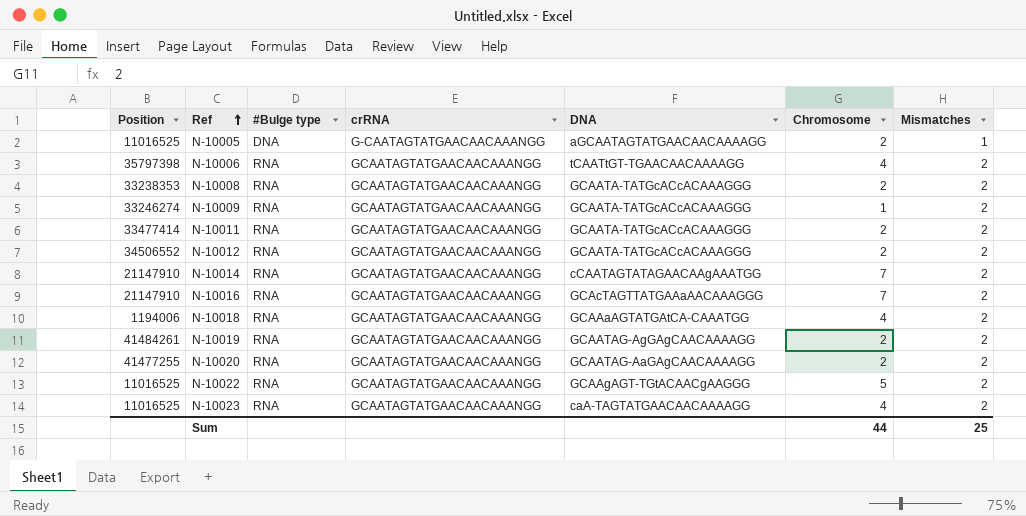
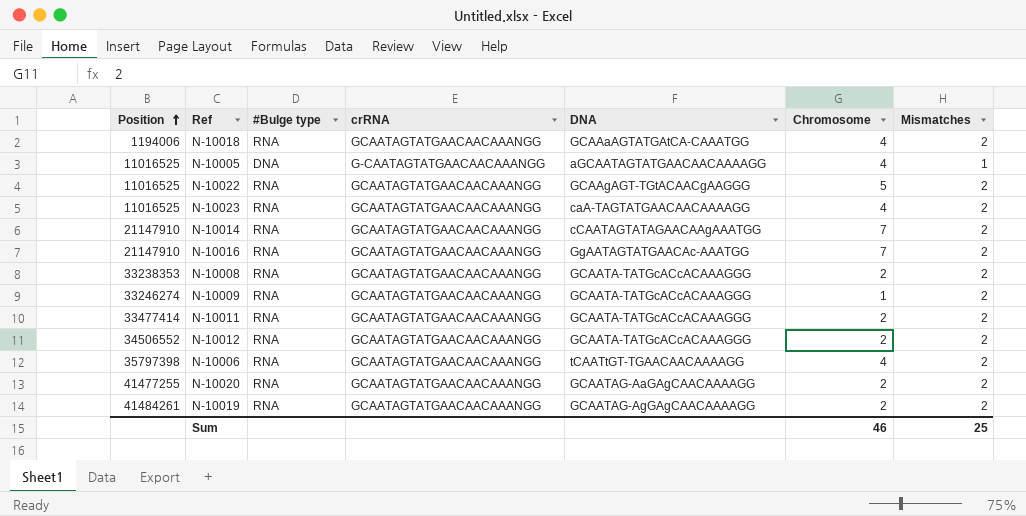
row order: Ref ascending -> Position ascending
N-10005 | Chromosome: 2 -> 4
N-10016 | DNA: GCAcTAGTTATGAAaAACAAAGGG -> GgAATAGTATGAACAc-AAATGG
Sum | Chromosome: 44 -> 46

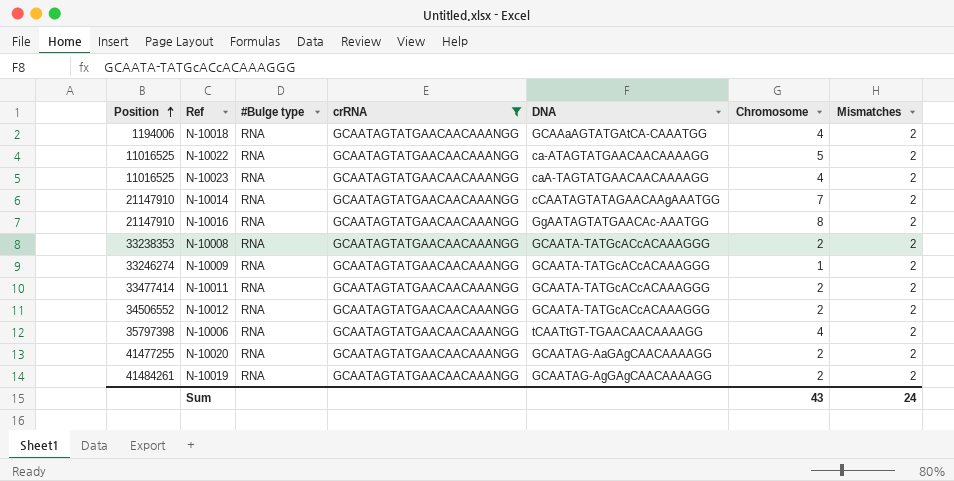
filter: none -> crRNA = GCAATAGTATGAACAACAAANGG
N-10022 | DNA: GCAAgAGT-TGtACAACgAAGGG -> ca-ATAGTATGAACAACAAAAGG
N-10016 | Chromosome: 7 -> 8
Sum | Chromosome: 46 -> 43
Sum | Mismatches: 25 -> 24

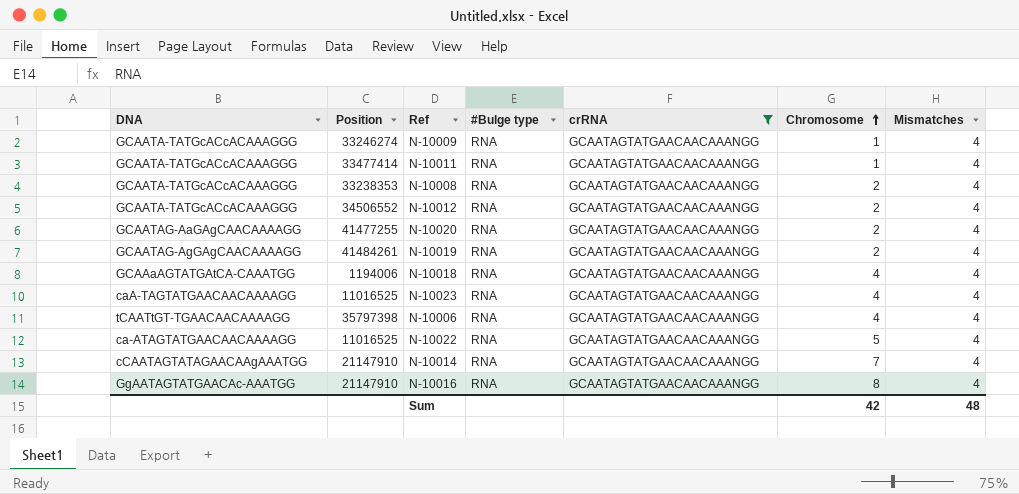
row order: Position ascending -> Chromosome ascending
column DNA | position: 5 -> 1
N-10009 | Mismatches: 2 -> 4
N-10011 | Chromosome: 2 -> 1
N-10011 | Mismatches: 2 -> 4
N-10008 | Mismatches: 2 -> 4
N-10012 | Mismatches: 2 -> 4
N-10020 | Mismatches: 2 -> 4
N-10019 | Mismatches: 2 -> 4
N-10018 | Mismatches: 2 -> 4
N-10023 | Mismatches: 2 -> 4
N-10006 | Mismatches: 2 -> 4
N-10022 | Mismatches: 2 -> 4
N-10014 | Mismatches: 2 -> 4
N-10016 | Mismatches: 2 -> 4
Sum | Chromosome: 43 -> 42
Sum | Mismatches: 24 -> 48

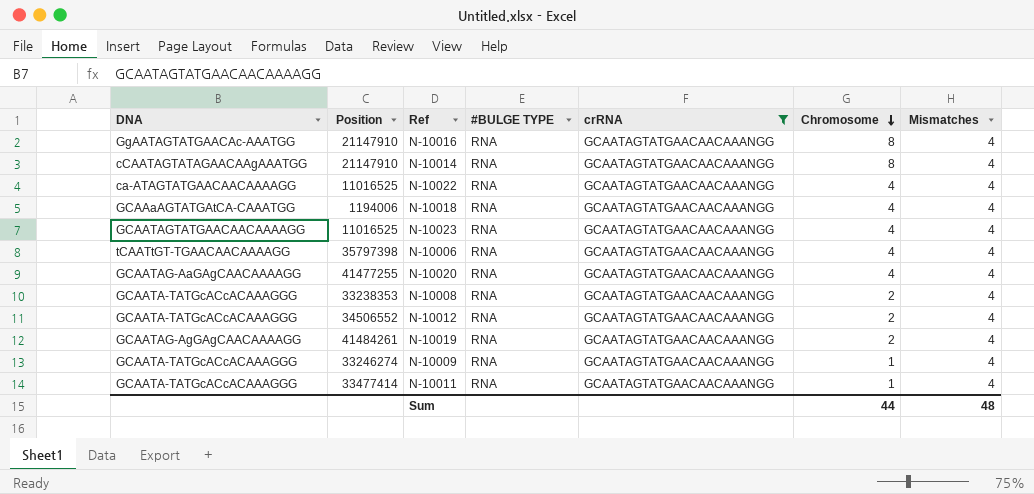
row order: Chromosome ascending -> Chromosome descending
column name: #Bulge type -> #BULGE TYPE
N-10014 | Chromosome: 7 -> 8
N-10022 | Chromosome: 5 -> 4
N-10023 | DNA: caA-TAGTATGAACAACAAAAGG -> GCAATAGTATGAACAACAAAAGG
N-10020 | Chromosome: 2 -> 4
Sum | Chromosome: 42 -> 44

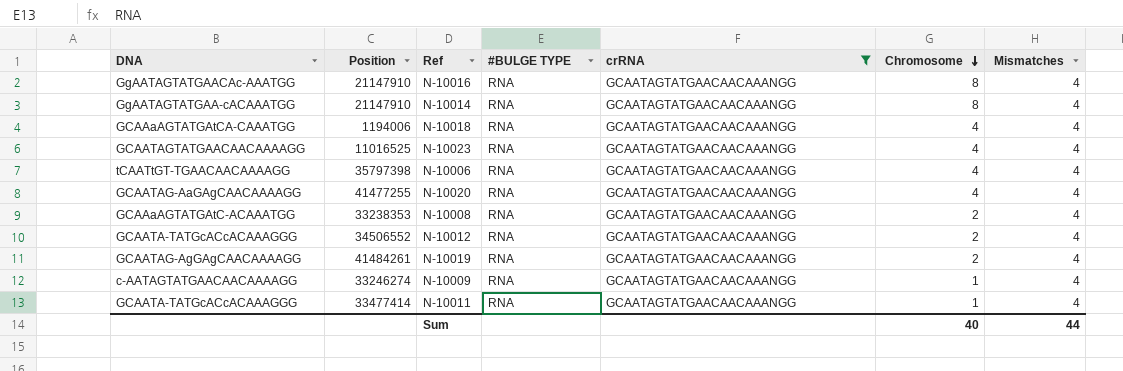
row N-10022: ca-ATAGTATGAACAACAAAAGG | 11016525 | RNA | GCAATAGTATGAACAACAAANGG | 4 | 4 -> none
N-10014 | DNA: cCAATAGTATAGAACAAgAAATGG -> GgAATAGTATGAA-cACAAATGG
N-10008 | DNA: GCAATA-TATGcACcACAAAGGG -> GCAAaAGTATGAtC-ACAAATGG
N-10009 | DNA: GCAATA-TATGcACcACAAAGGG -> c-AATAGTATGAACAACAAAAGG
Sum | Chromosome: 44 -> 40
Sum | Mismatches: 48 -> 44

